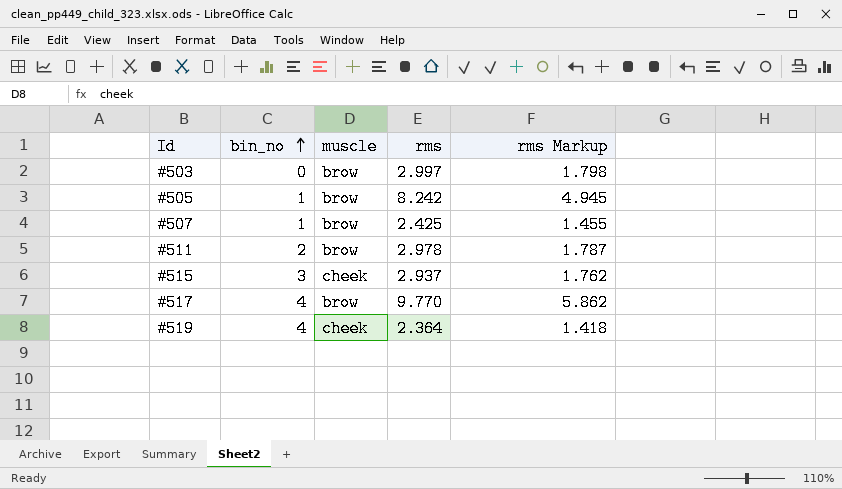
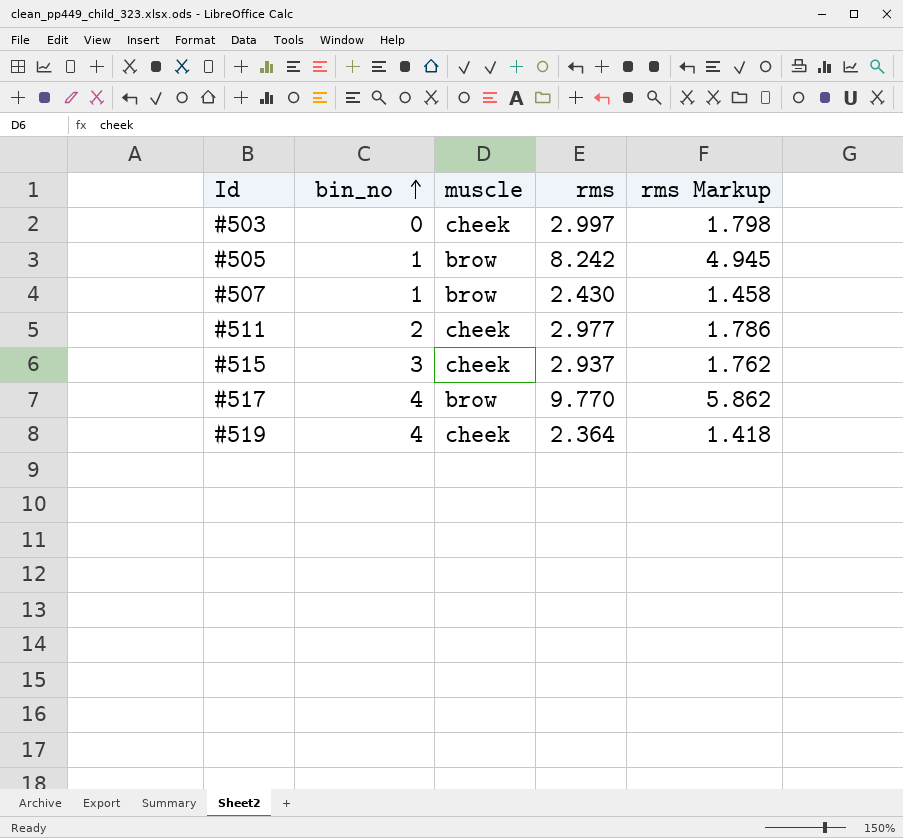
#503 | muscle: brow -> cheek
#507 | rms: 2.425 -> 2.430
#507 | rms Markup: 1.455 -> 1.458
#511 | muscle: brow -> cheek
#511 | rms: 2.978 -> 2.977
#511 | rms Markup: 1.787 -> 1.786

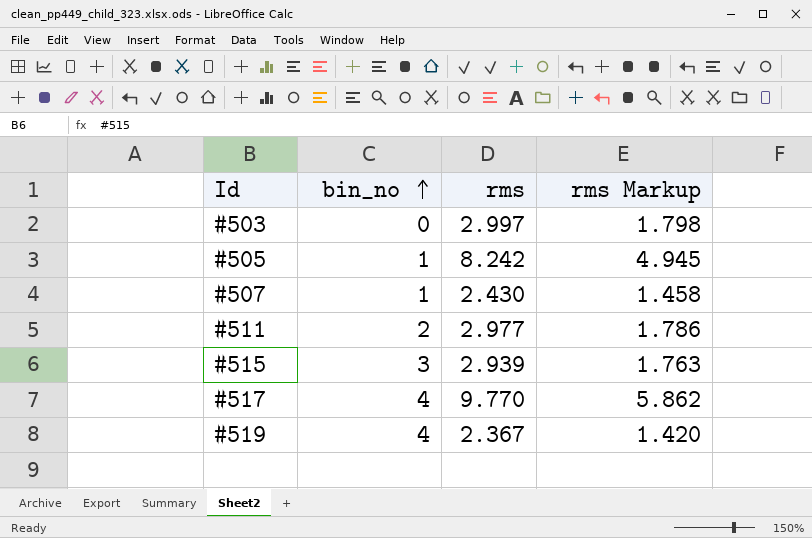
column muscle | position: 3 -> none
#515 | rms: 2.937 -> 2.939
#515 | rms Markup: 1.762 -> 1.763
#519 | rms: 2.364 -> 2.367
#519 | rms Markup: 1.418 -> 1.420

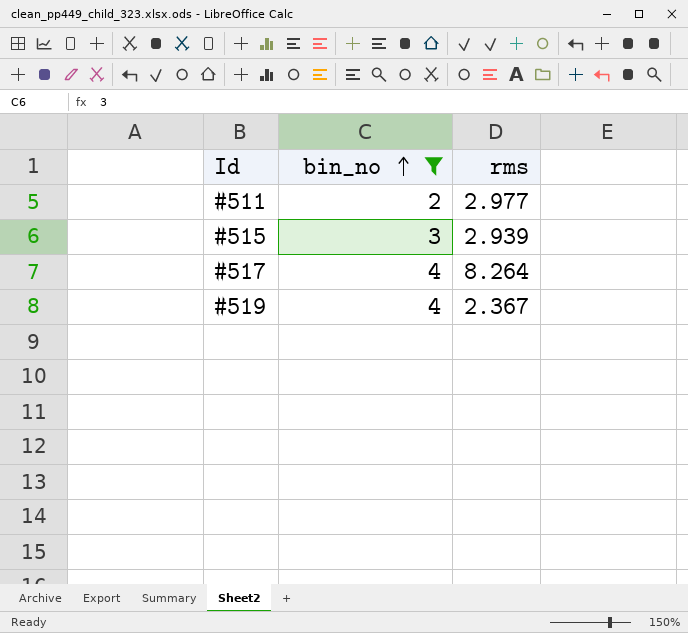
filter: none -> bin_no >= 2
column rms Markup | formula: [rms] * 0.6 -> none
#517 | rms: 9.770 -> 8.264

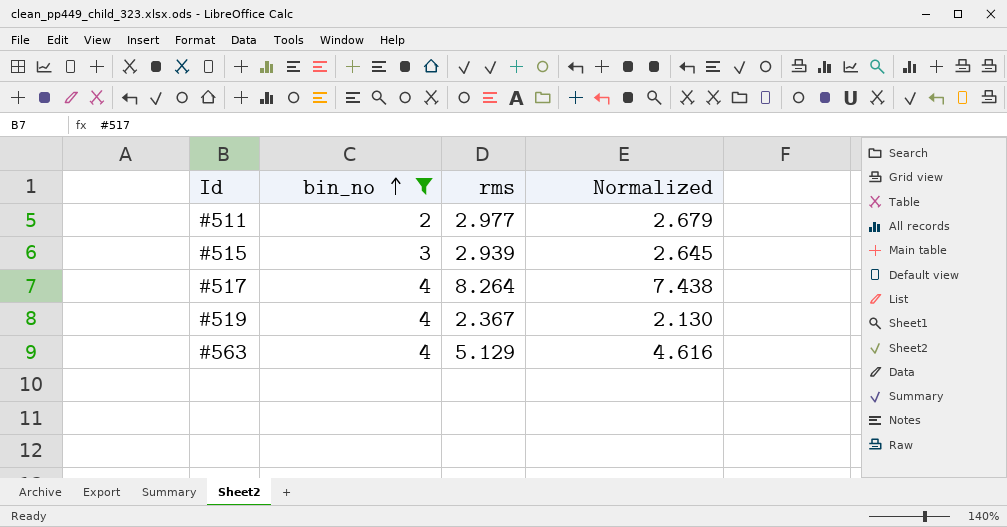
column Normalized | formula: none -> [rms] * 0.9
row #563: none -> 4 | 5.129 | 4.616

